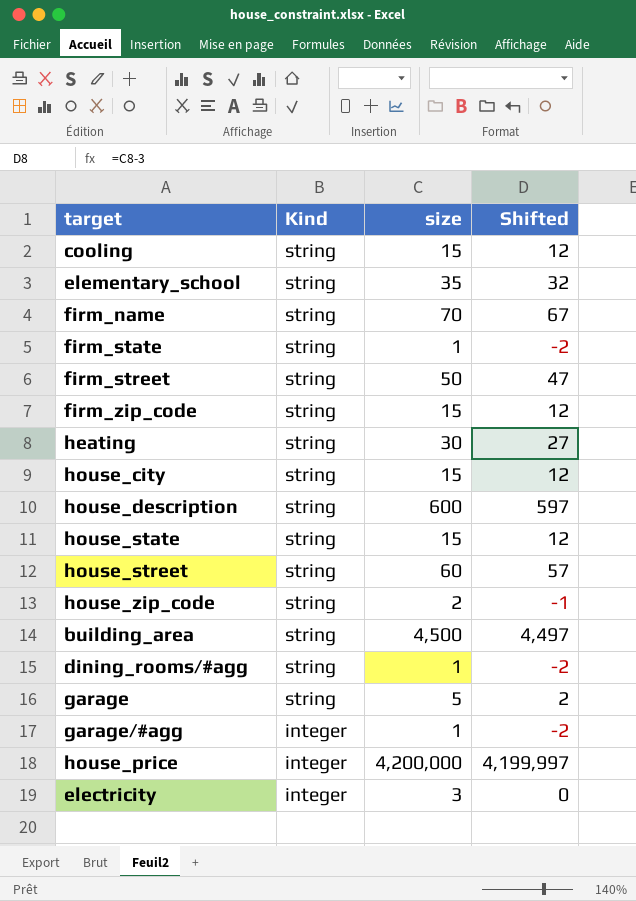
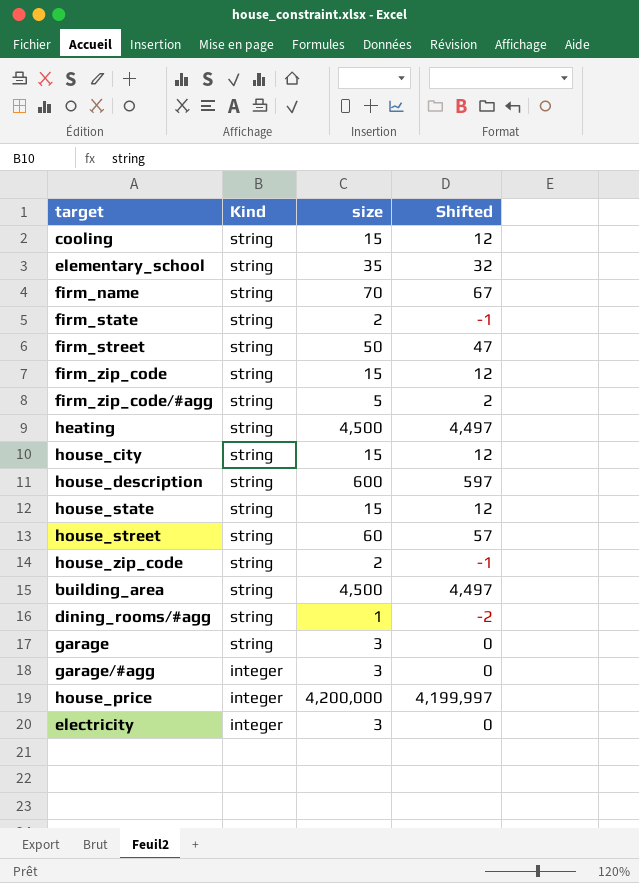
firm_state | size: 1 -> 2
firm_state | Shifted: -2 -> -1
row firm_zip_code/#agg: none -> string | 5 | 2
heating | size: 30 -> 4,500
heating | Shifted: 27 -> 4,497
garage | size: 5 -> 3
garage | Shifted: 2 -> 0
garage/#agg | size: 1 -> 3
garage/#agg | Shifted: -2 -> 0

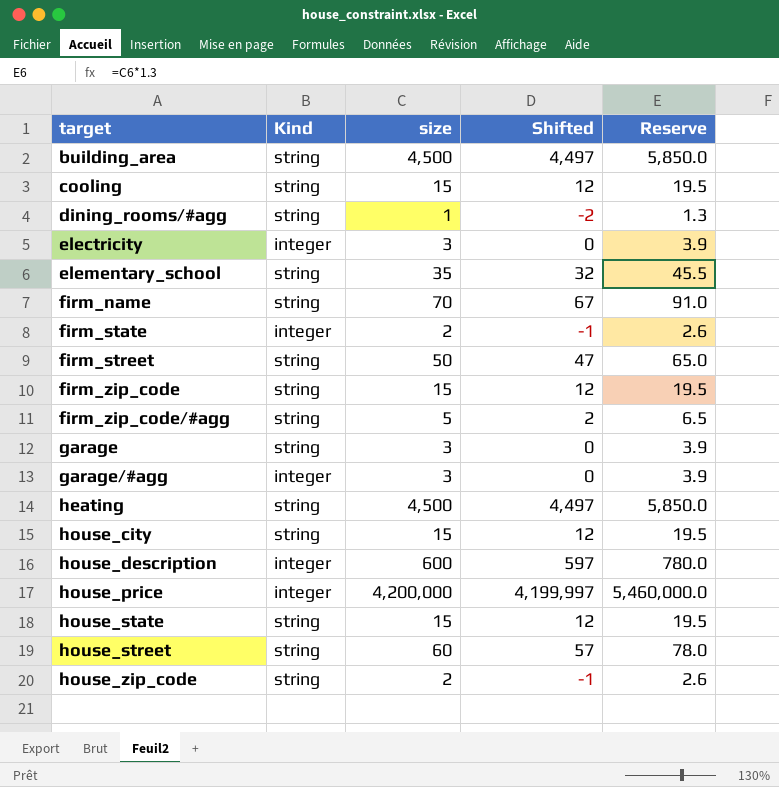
row order: Kind descending -> target ascending
column Reserve | formula: none -> [size] * 1.3
firm_state | Kind: string -> integer
house_description | Kind: string -> integer

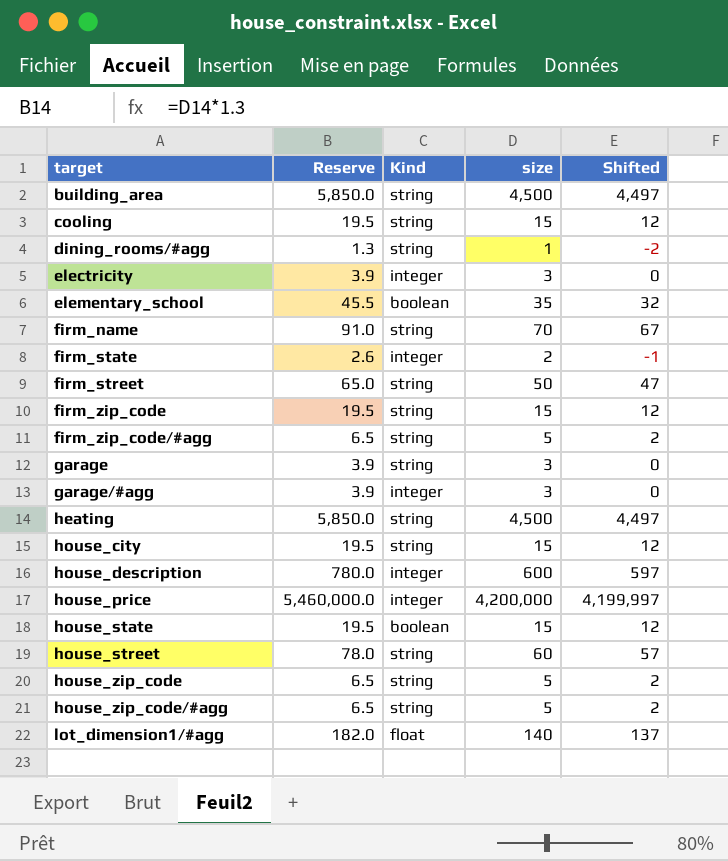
column Reserve | position: 5 -> 2
elementary_school | Kind: string -> boolean
house_state | Kind: string -> boolean
house_zip_code | Reserve: 2.6 -> 6.5
house_zip_code | size: 2 -> 5
house_zip_code | Shifted: -1 -> 2
row house_zip_code/#agg: none -> 6.5 | string | 5 | 2
row lot_dimension1/#agg: none -> 182.0 | float | 140 | 137

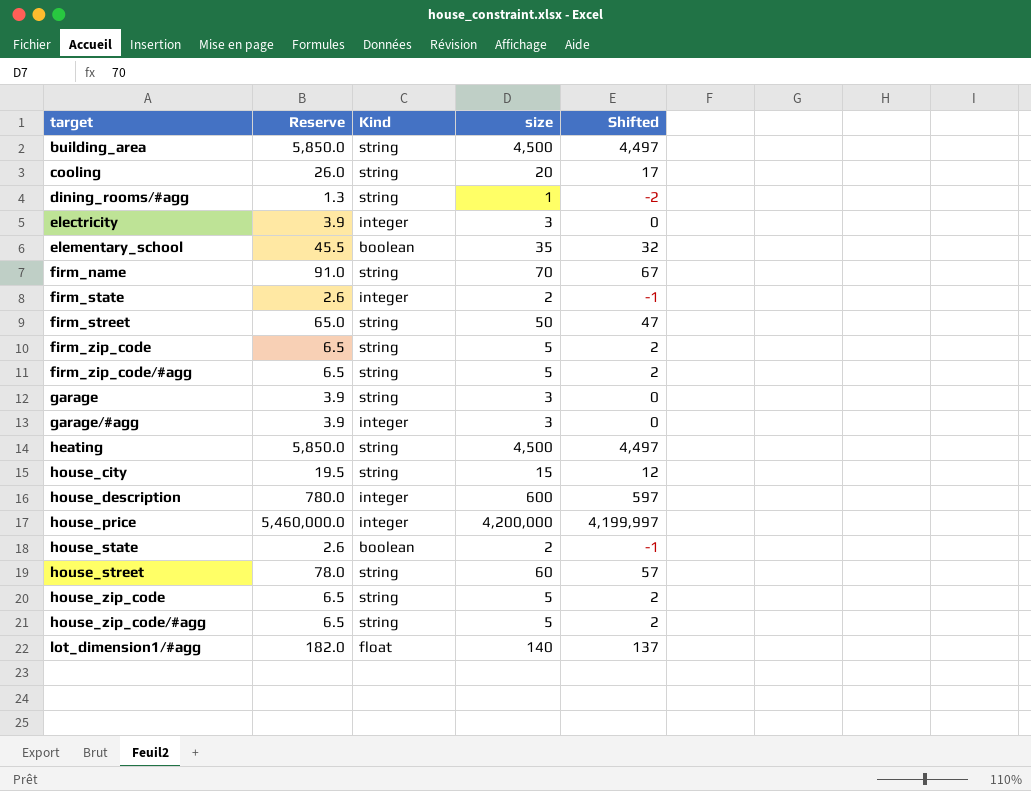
cooling | Reserve: 19.5 -> 26.0
cooling | size: 15 -> 20
cooling | Shifted: 12 -> 17
firm_zip_code | Reserve: 19.5 -> 6.5
firm_zip_code | size: 15 -> 5
firm_zip_code | Shifted: 12 -> 2
house_state | Reserve: 19.5 -> 2.6
house_state | size: 15 -> 2
house_state | Shifted: 12 -> -1

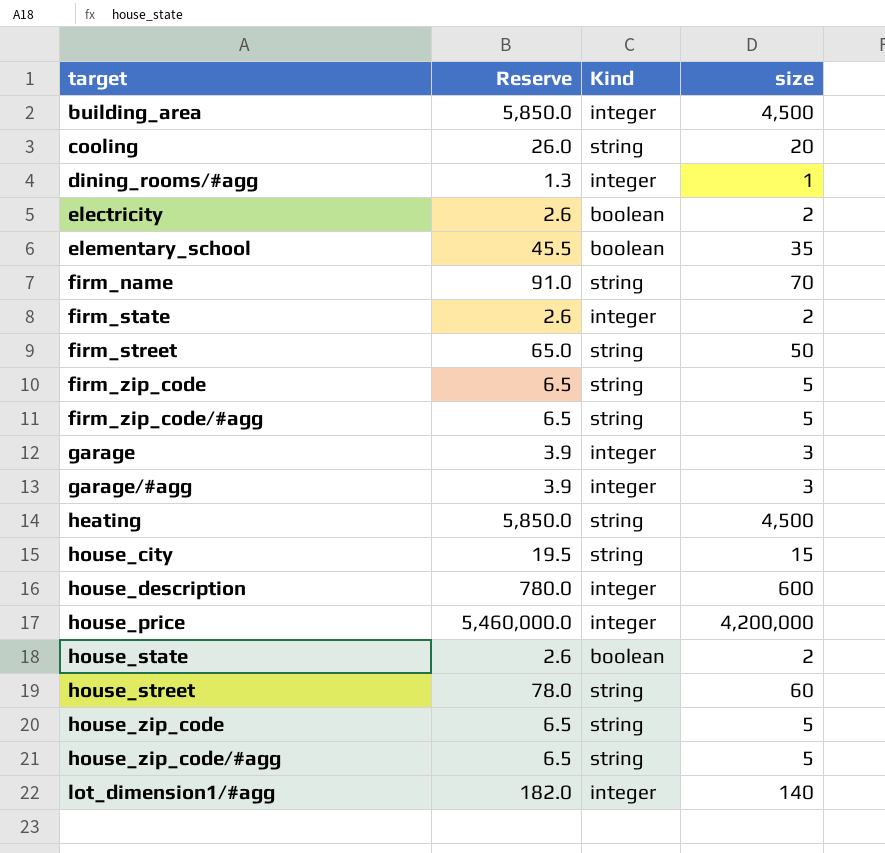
column Shifted | formula: [size] - 3 -> none
building_area | Kind: string -> integer
dining_rooms/#agg | Kind: string -> integer
electricity | Reserve: 3.9 -> 2.6
electricity | Kind: integer -> boolean
electricity | size: 3 -> 2
garage | Kind: string -> integer
lot_dimension1/#agg | Kind: float -> integer

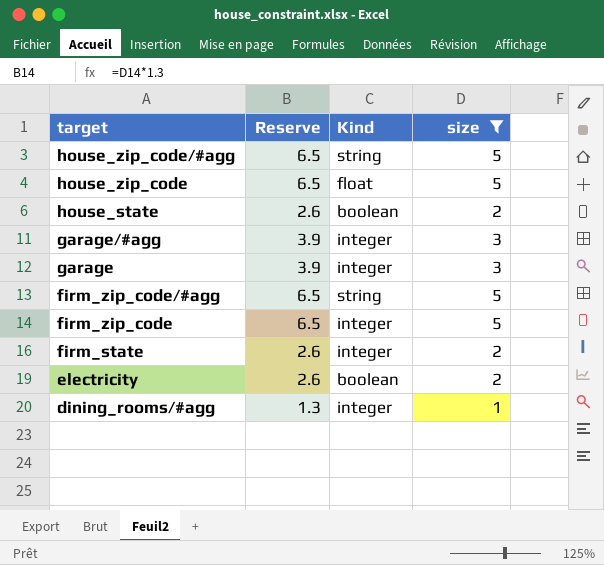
filter: none -> size <= 5
row order: target ascending -> target descending
house_zip_code | Kind: string -> float
firm_zip_code | Kind: string -> integer

